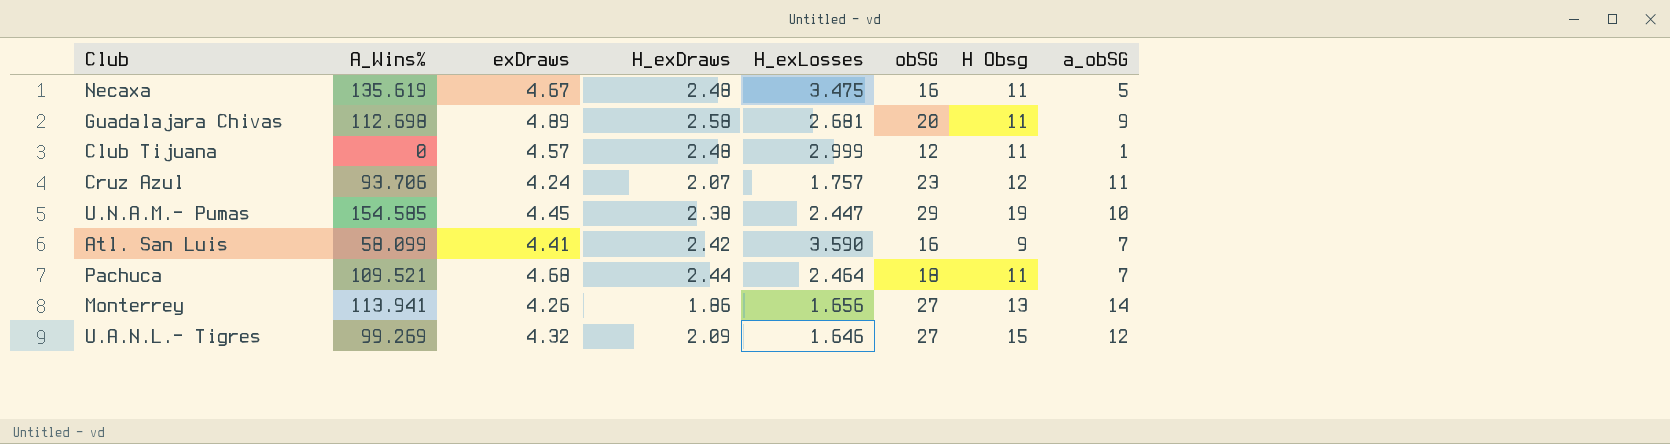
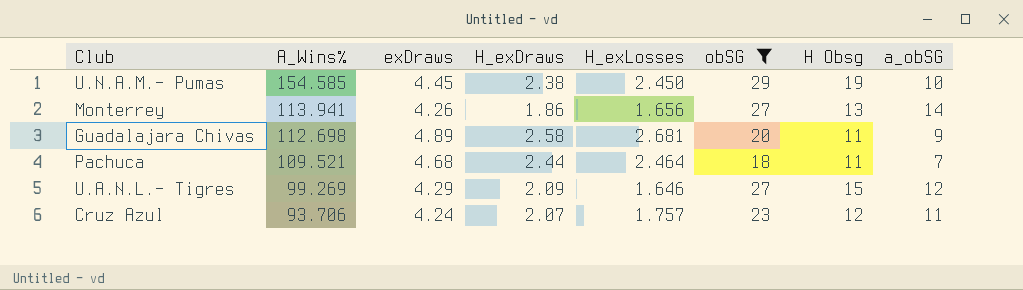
filter: none -> obSG >= 18
row order: none -> A_Wins% descending
U.N.A.M.- Pumas | H_exLosses: 2.447 -> 2.450
U.A.N.L.- Tigres | exDraws: 4.32 -> 4.29

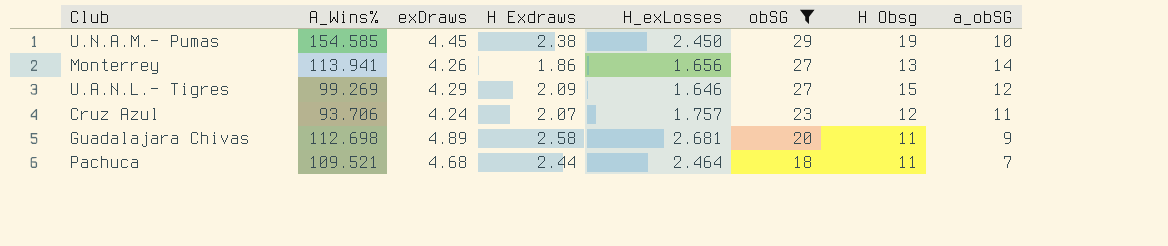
row order: A_Wins% descending -> obSG descending
column name: H_exDraws -> H Exdraws

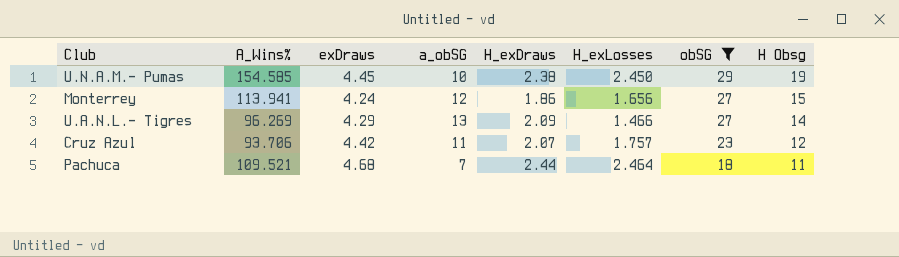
column a_obSG | position: 8 -> 4
column name: H Exdraws -> H_exDraws
row Guadalajara Chivas: 112.698 | 4.89 | 2.58 | 2.681 | 20 | 11 | 9 -> none
Monterrey | exDraws: 4.26 -> 4.24
Monterrey | a_obSG: 14 -> 12
Monterrey | H Obsg: 13 -> 15
U.A.N.L.- Tigres | A_Wins%: 99.269 -> 96.269
U.A.N.L.- Tigres | a_obSG: 12 -> 13
U.A.N.L.- Tigres | H_exLosses: 1.646 -> 1.466
U.A.N.L.- Tigres | H Obsg: 15 -> 14
Cruz Azul | exDraws: 4.24 -> 4.42

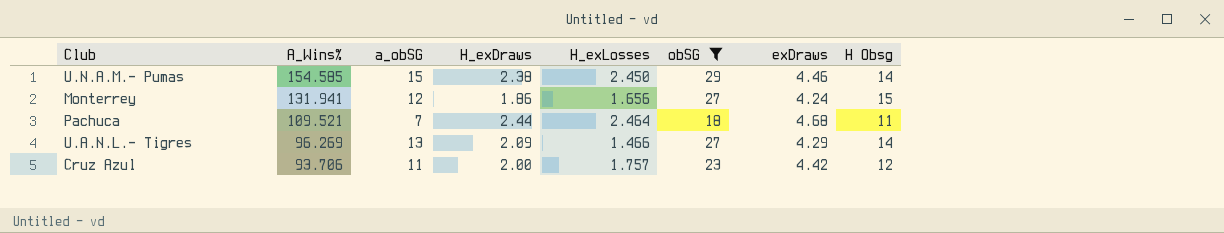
row order: obSG descending -> A_Wins% descending
column exDraws | position: 3 -> 7
U.N.A.M.- Pumas | a_obSG: 10 -> 15
U.N.A.M.- Pumas | exDraws: 4.45 -> 4.46
U.N.A.M.- Pumas | H Obsg: 19 -> 14
Monterrey | A_Wins%: 113.941 -> 131.941
Cruz Azul | H_exDraws: 2.07 -> 2.00

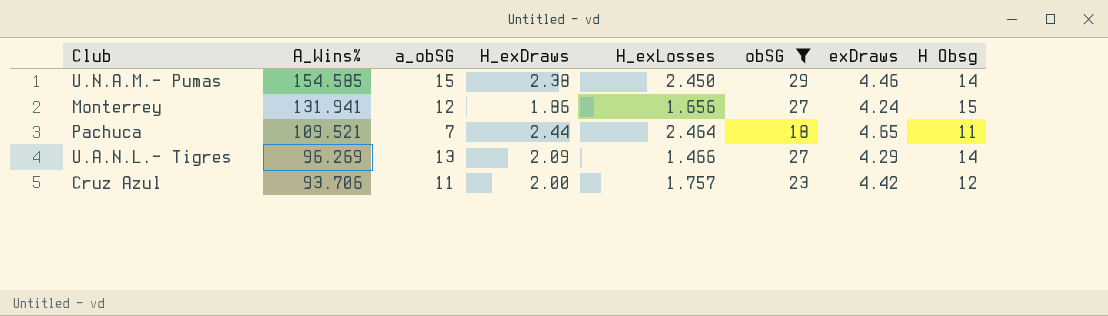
Pachuca | exDraws: 4.68 -> 4.65

